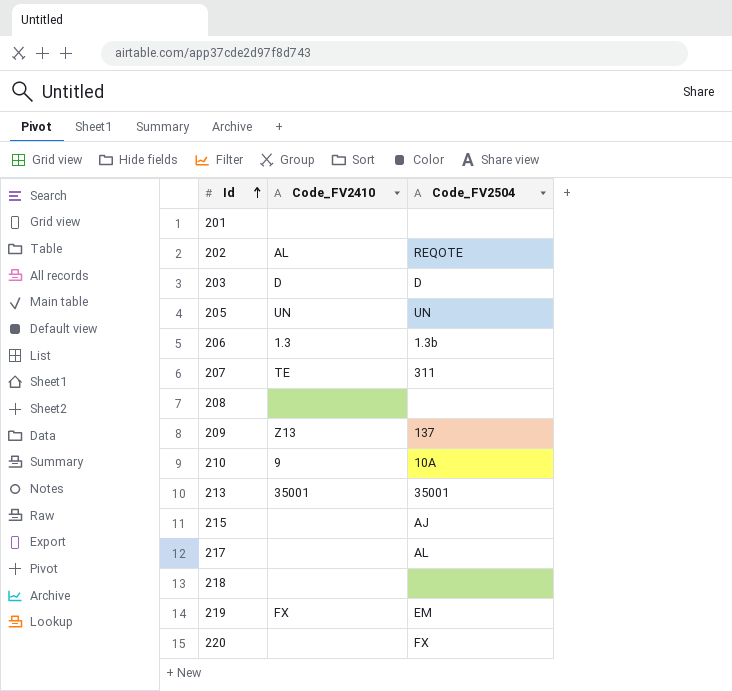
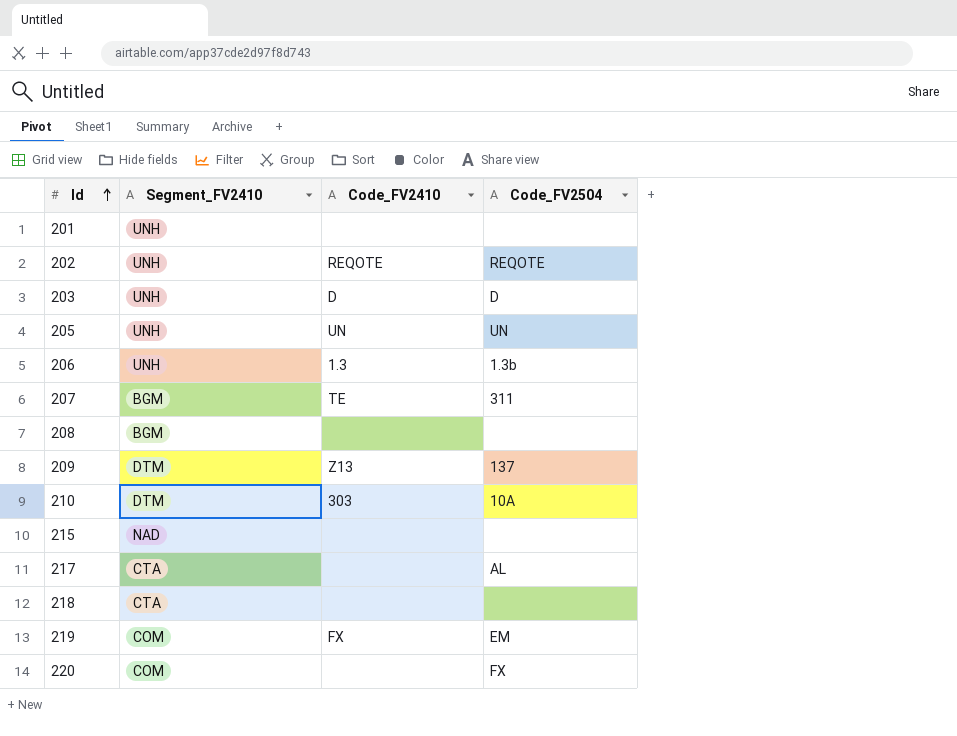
column Segment_FV2410 | position: none -> 2
row 213: 35001 | 35001 -> none
202 | Code_FV2410: AL -> REQOTE
210 | Code_FV2410: 9 -> 303
215 | Code_FV2504: AJ -> none

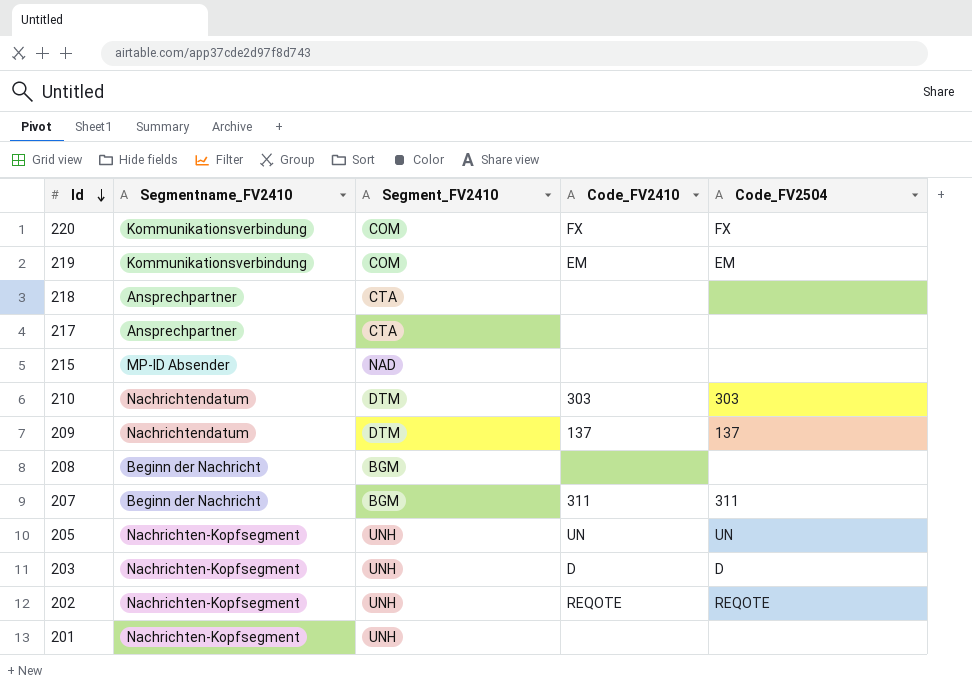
row order: Id ascending -> Id descending
column Segmentname_FV2410 | position: none -> 2
row 206: UNH | 1.3 | 1.3b -> none
220 | Code_FV2410: none -> FX
219 | Code_FV2410: FX -> EM
217 | Code_FV2504: AL -> none
210 | Code_FV2504: 10A -> 303
209 | Code_FV2410: Z13 -> 137
207 | Code_FV2410: TE -> 311

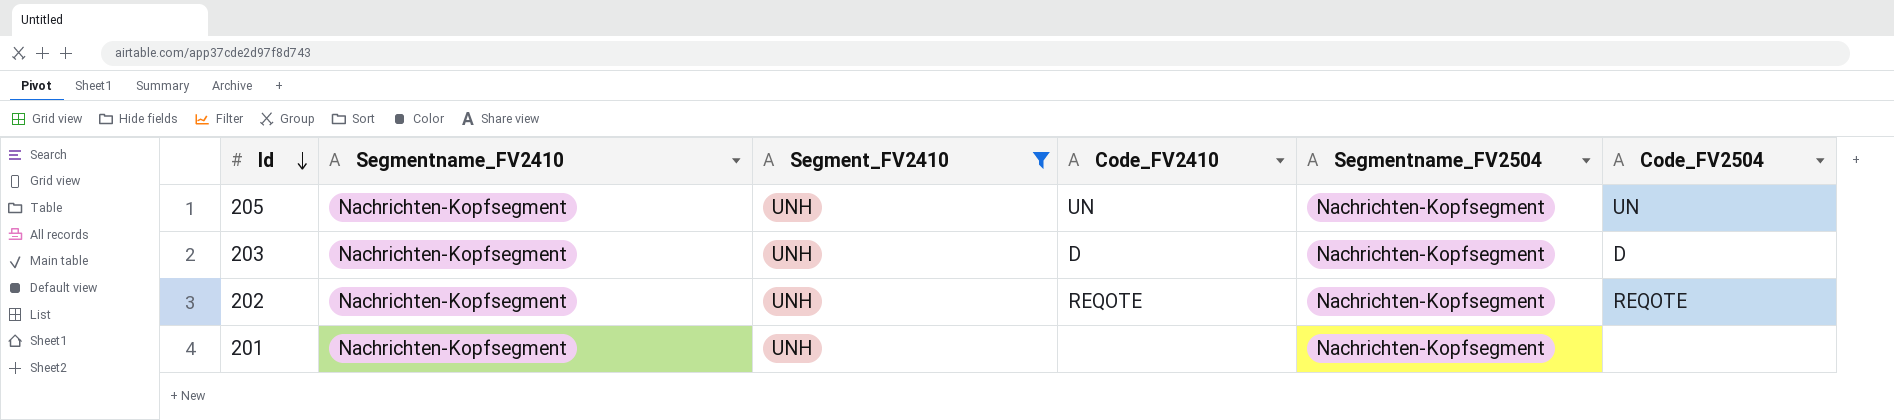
filter: none -> Segment_FV2410 = UNH
column Segmentname_FV2504 | position: none -> 5

